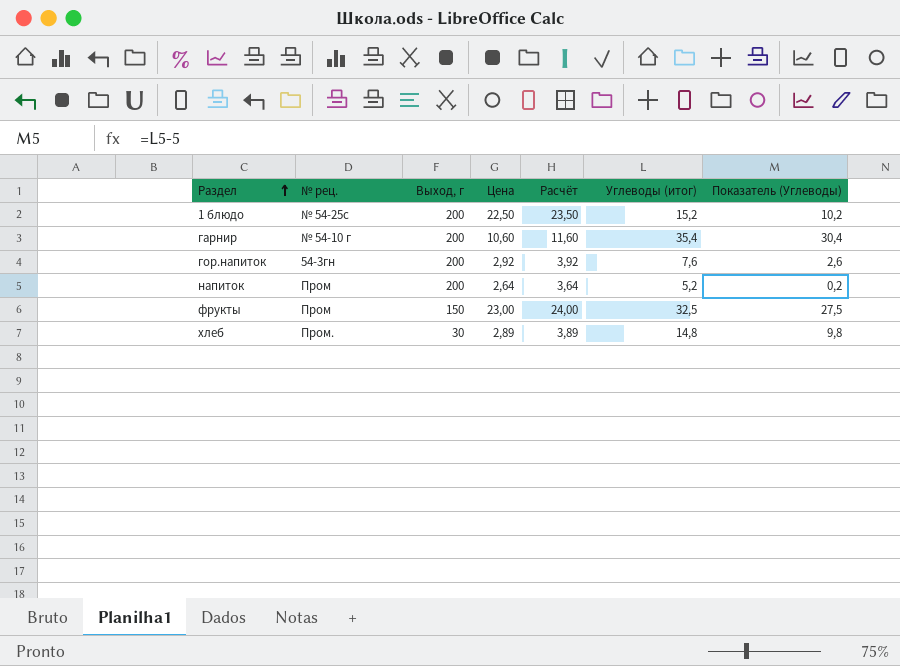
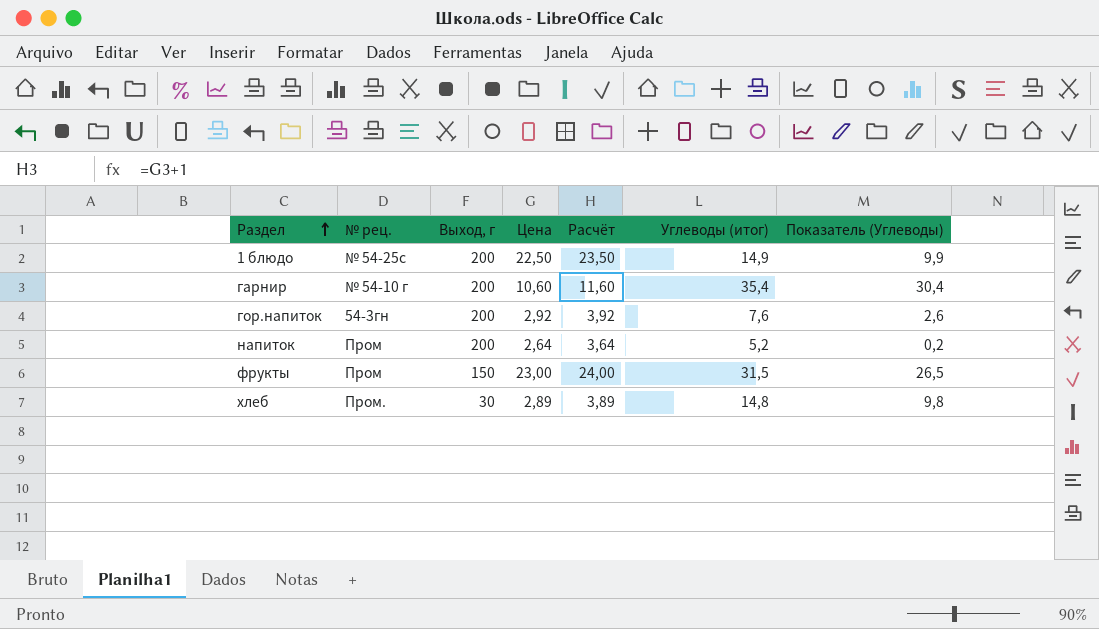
1 блюдо | Углеводы (итог): 15,2 -> 14,9
1 блюдо | Показатель (Углеводы): 10,2 -> 9,9
фрукты | Углеводы (итог): 32,5 -> 31,5
фрукты | Показатель (Углеводы): 27,5 -> 26,5

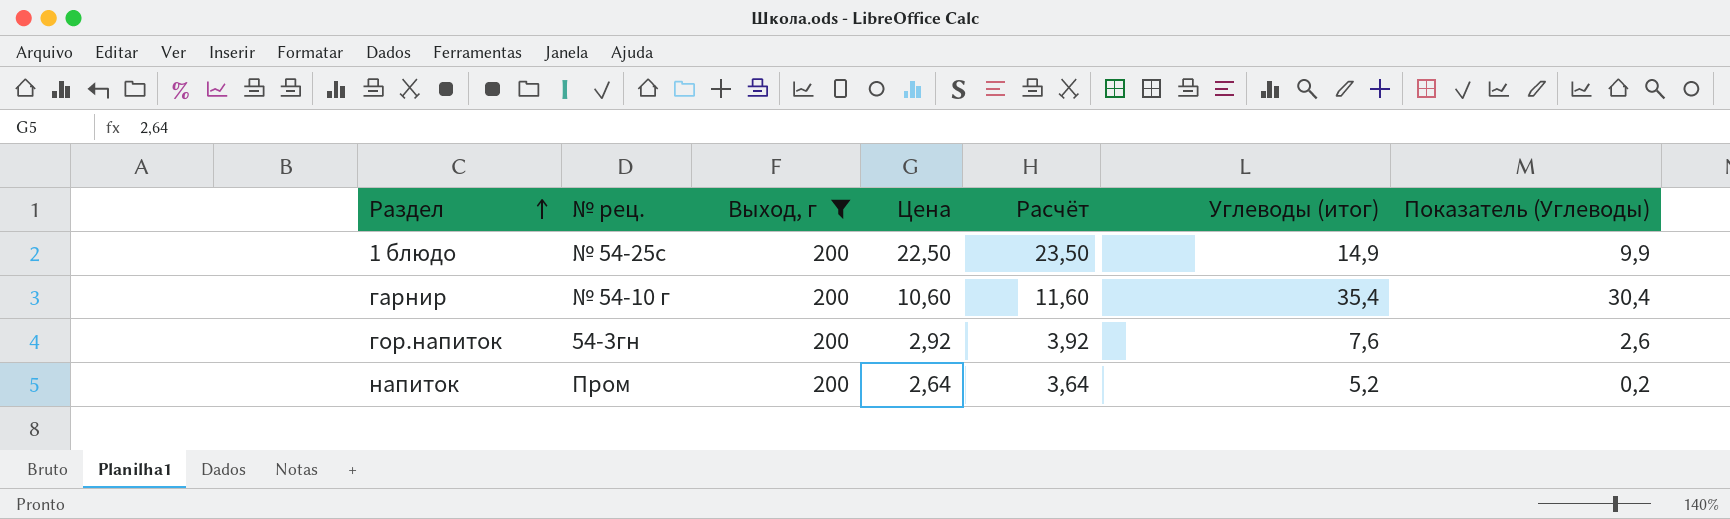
filter: none -> Выход, г = 200

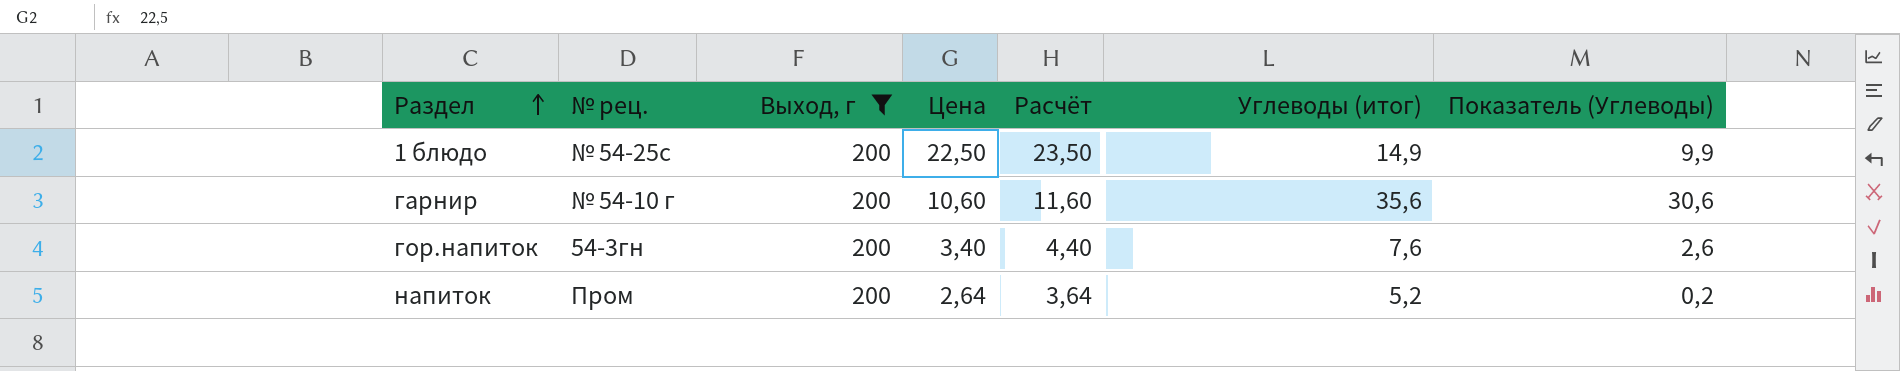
гарнир | Углеводы (итог): 35,4 -> 35,6
гарнир | Показатель (Углеводы): 30,4 -> 30,6
гор.напиток | Цена: 2,92 -> 3,40
гор.напиток | Расчёт: 3,92 -> 4,40

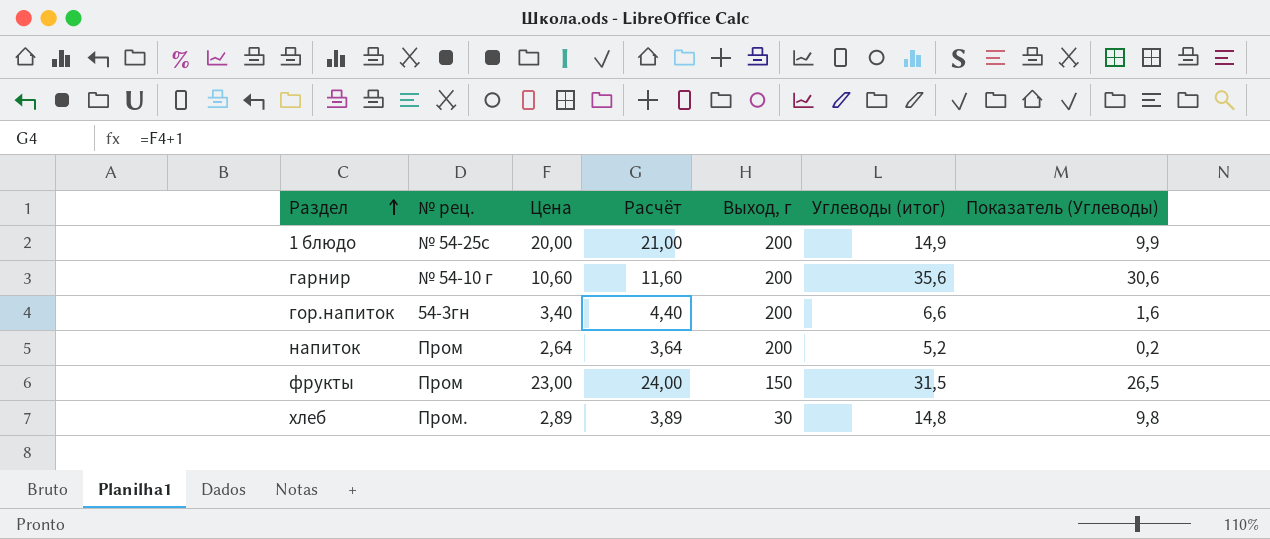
filter: Выход, г = 200 -> none
column Выход, г | position: 3 -> 5
1 блюдо | Цена: 22,50 -> 20,00
1 блюдо | Расчёт: 23,50 -> 21,00
гор.напиток | Углеводы (итог): 7,6 -> 6,6
гор.напиток | Показатель (Углеводы): 2,6 -> 1,6

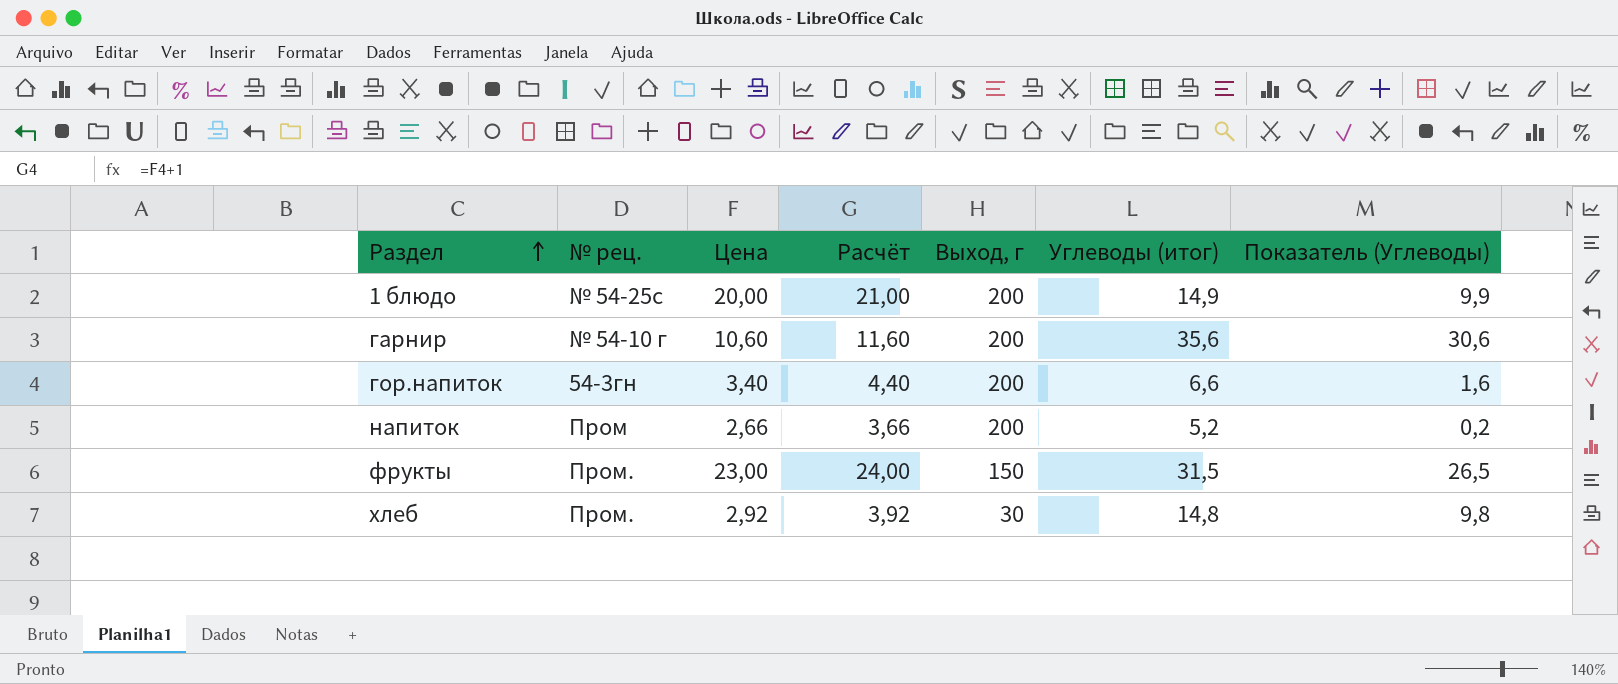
напиток | Цена: 2,64 -> 2,66
напиток | Расчёт: 3,64 -> 3,66
фрукты | № рец.: Пром -> Пром.
хлеб | Цена: 2,89 -> 2,92
хлеб | Расчёт: 3,89 -> 3,92

